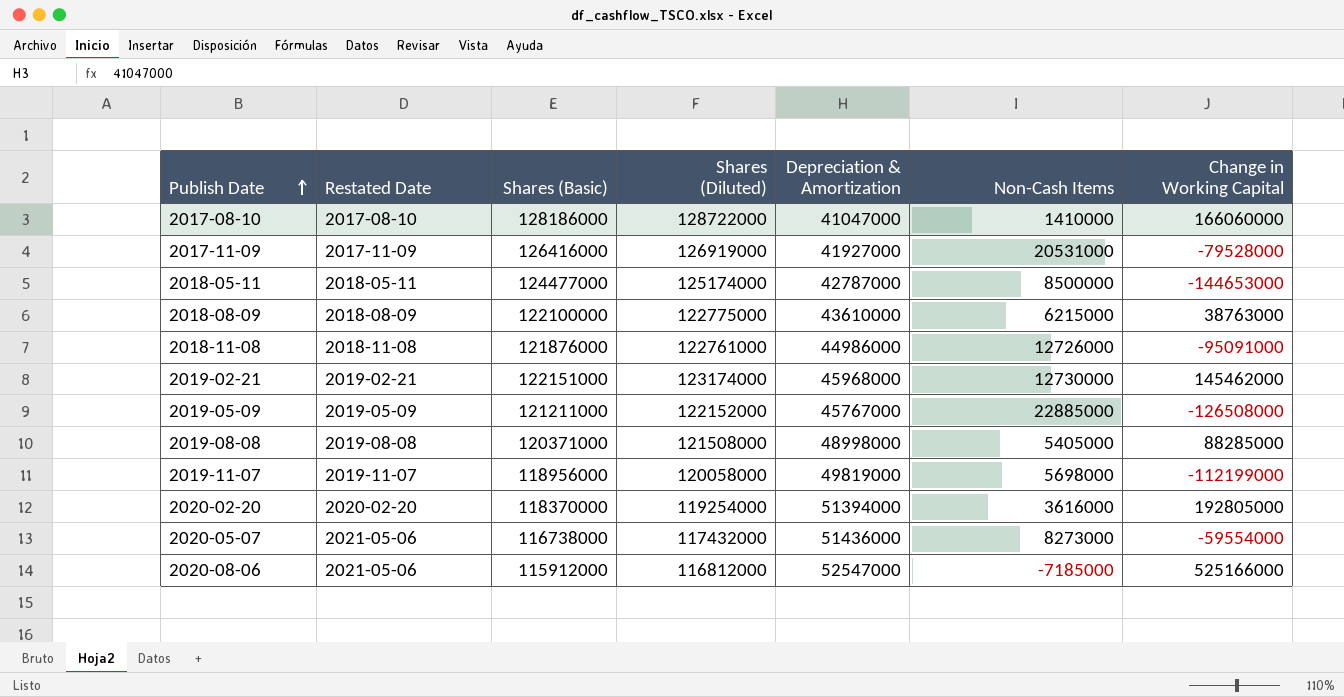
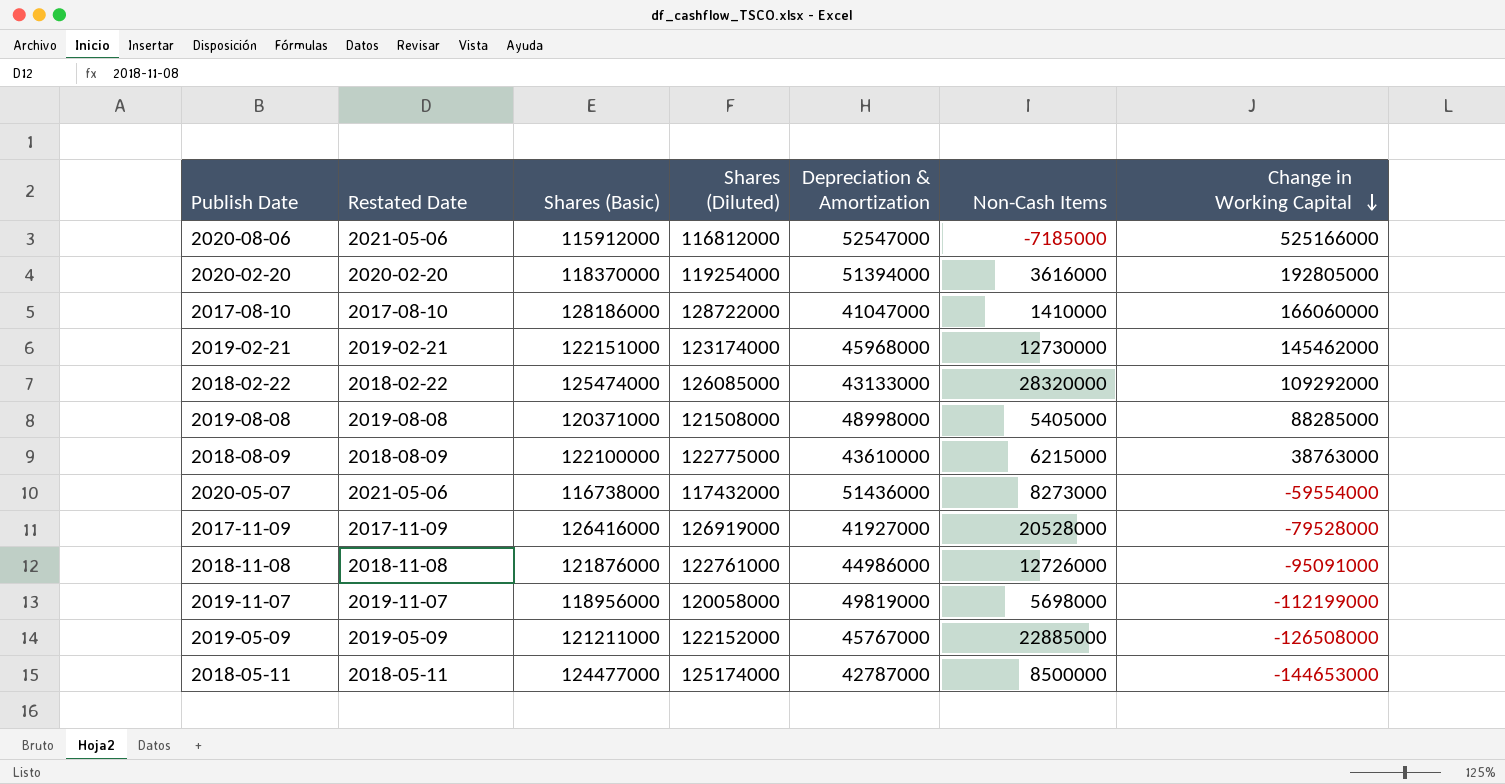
row order: Publish Date ascending -> Change in Working Capital descending
row 2018-02-22: none -> 2018-02-22 | 125474000 | 126085000 | 43133000 | 28320000 | 109292000
2017-11-09 | Non-Cash Items: 20531000 -> 20528000

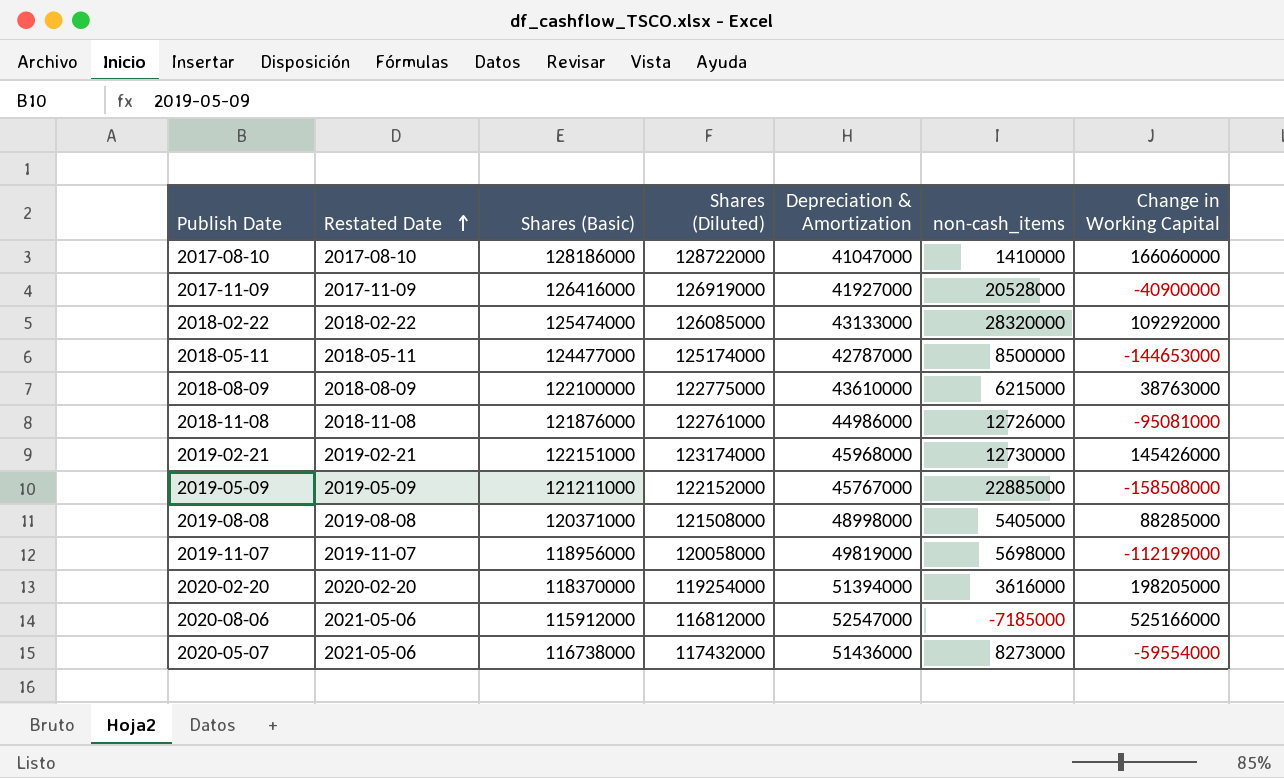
row order: Change in Working Capital descending -> Restated Date ascending
column name: Non-Cash Items -> non-cash_items
2017-11-09 | Change in Working Capital: -79528000 -> -40900000
2018-11-08 | Change in Working Capital: -95091000 -> -95081000
2019-02-21 | Change in Working Capital: 145462000 -> 145426000
2019-05-09 | Change in Working Capital: -126508000 -> -158508000
2020-02-20 | Change in Working Capital: 192805000 -> 198205000

